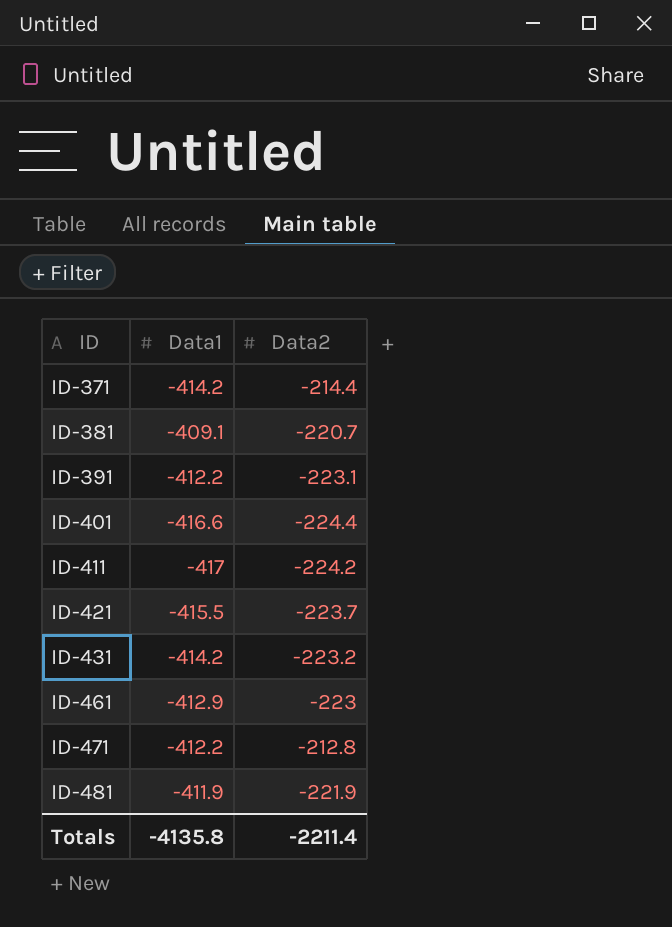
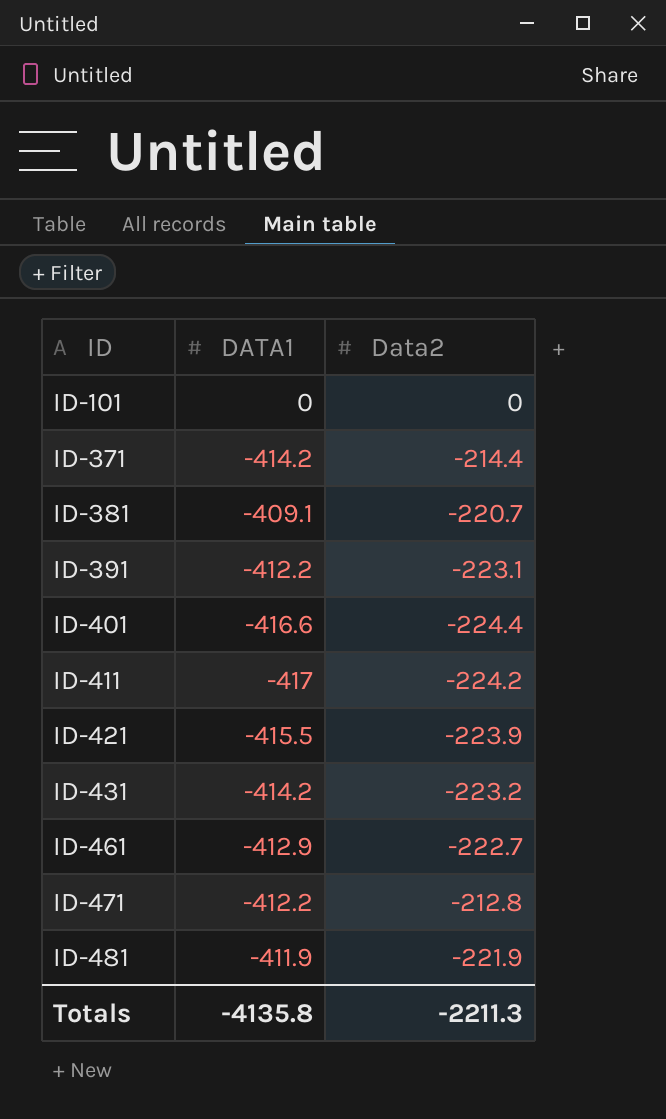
column name: Data1 -> DATA1
row ID-101: none -> 0 | 0
ID-421 | Data2: -223.7 -> -223.9
ID-461 | Data2: -223 -> -222.7
Totals | Data2: -2211.4 -> -2211.3

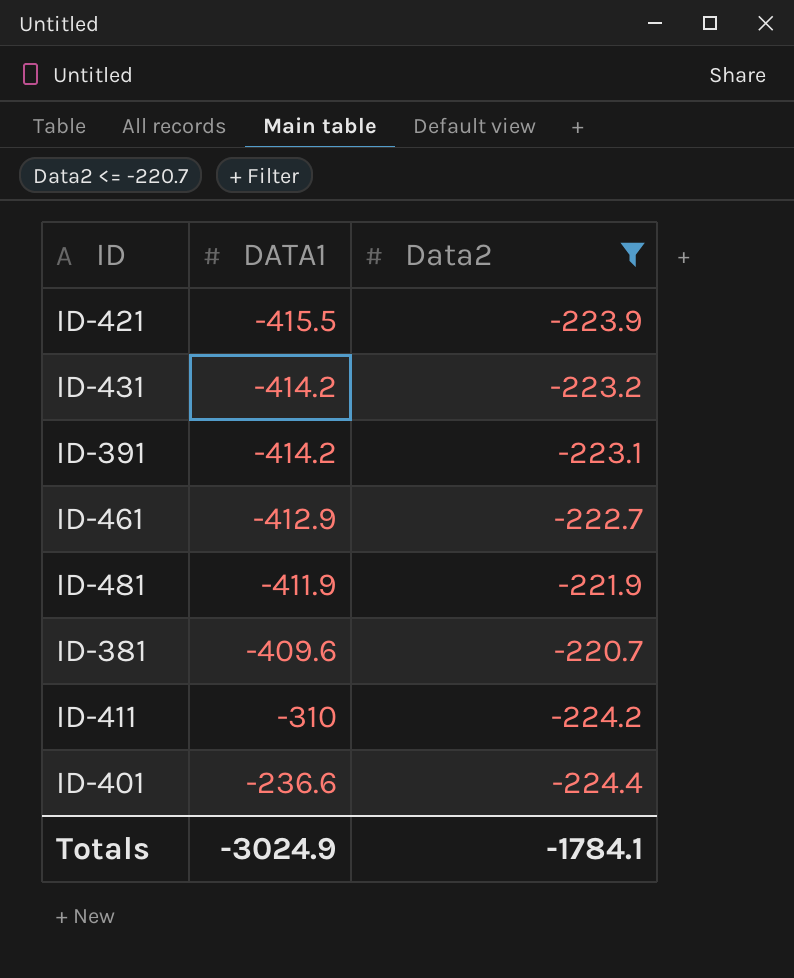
filter: none -> Data2 <= -220.7
row order: ID ascending -> DATA1 ascending
ID-391 | DATA1: -412.2 -> -414.2
ID-381 | DATA1: -409.1 -> -409.6
ID-411 | DATA1: -417 -> -310
ID-401 | DATA1: -416.6 -> -236.6
Totals | DATA1: -4135.8 -> -3024.9
Totals | Data2: -2211.3 -> -1784.1

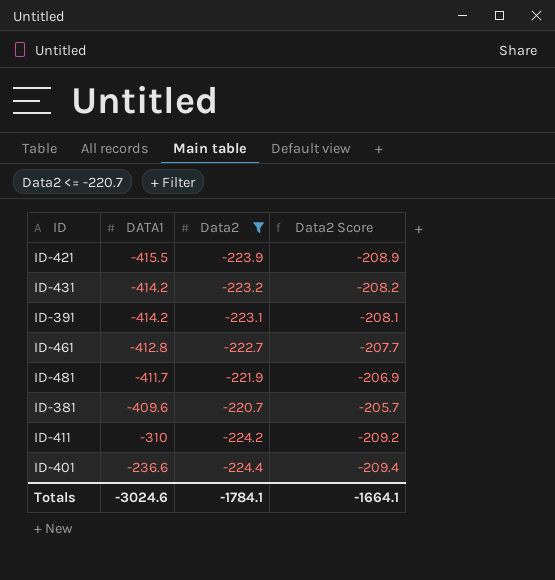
column Data2 Score | formula: none -> [Data2] + 15
ID-461 | DATA1: -412.9 -> -412.8
ID-481 | DATA1: -411.9 -> -411.7
Totals | DATA1: -3024.9 -> -3024.6

